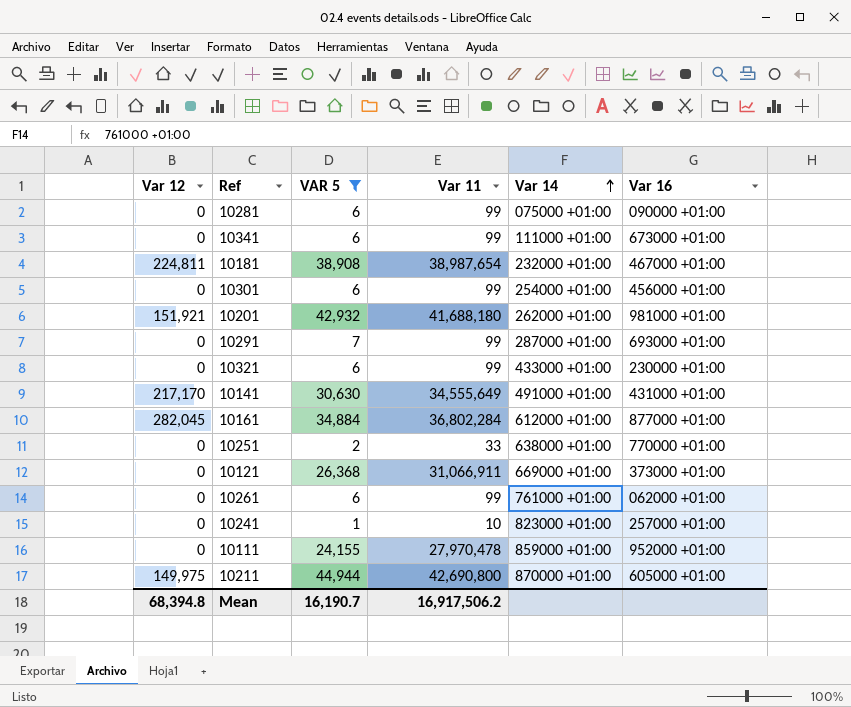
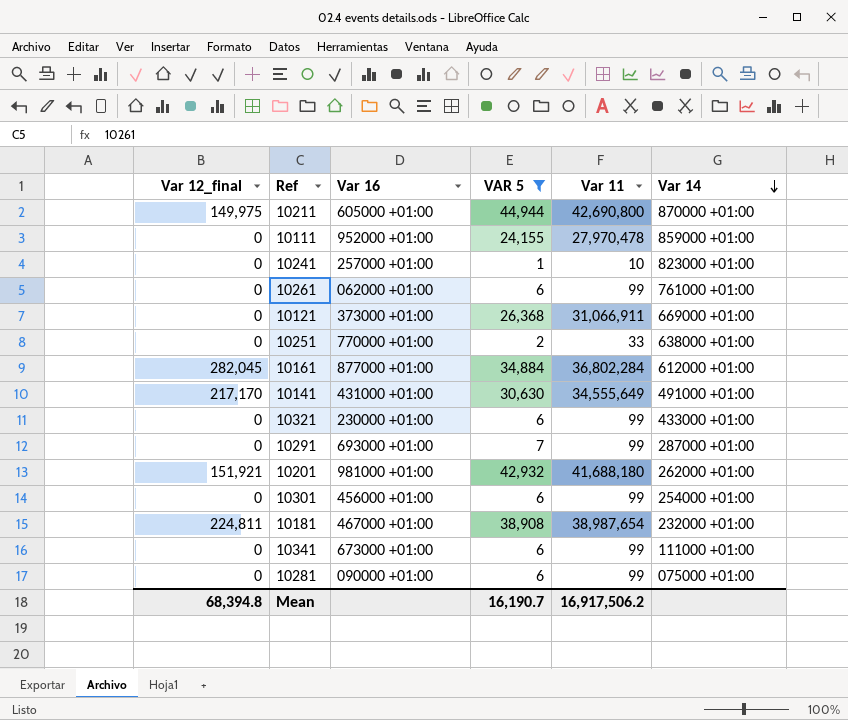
row order: Var 14 ascending -> Var 14 descending
column name: Var 12 -> Var 12_final
column Var 16 | position: 6 -> 3

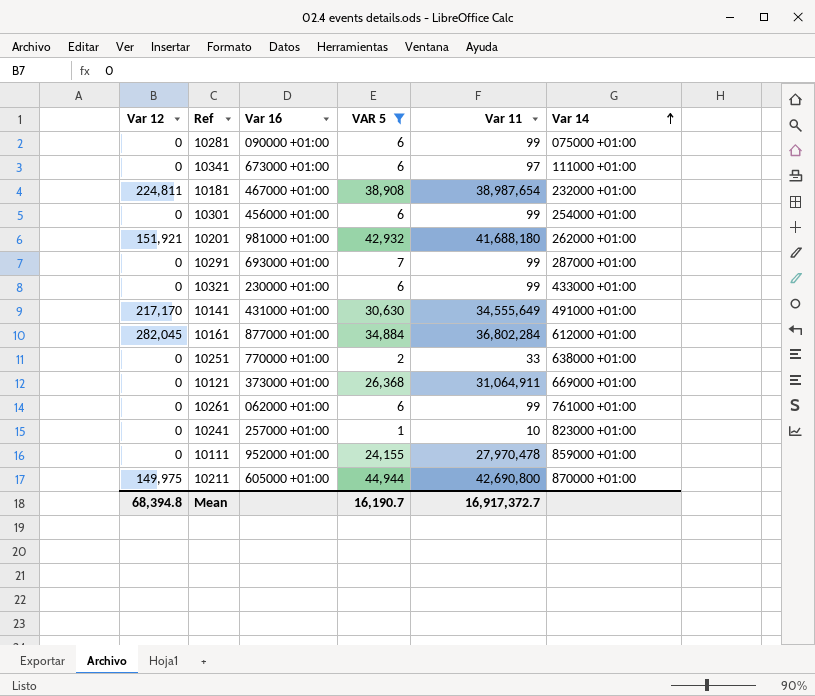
row order: Var 14 descending -> Var 14 ascending
column name: Var 12_final -> Var 12
10341 | Var 11: 99 -> 97
10121 | Var 11: 31,066,911 -> 31,064,911
Mean | Var 11: 16,917,506.2 -> 16,917,372.7

